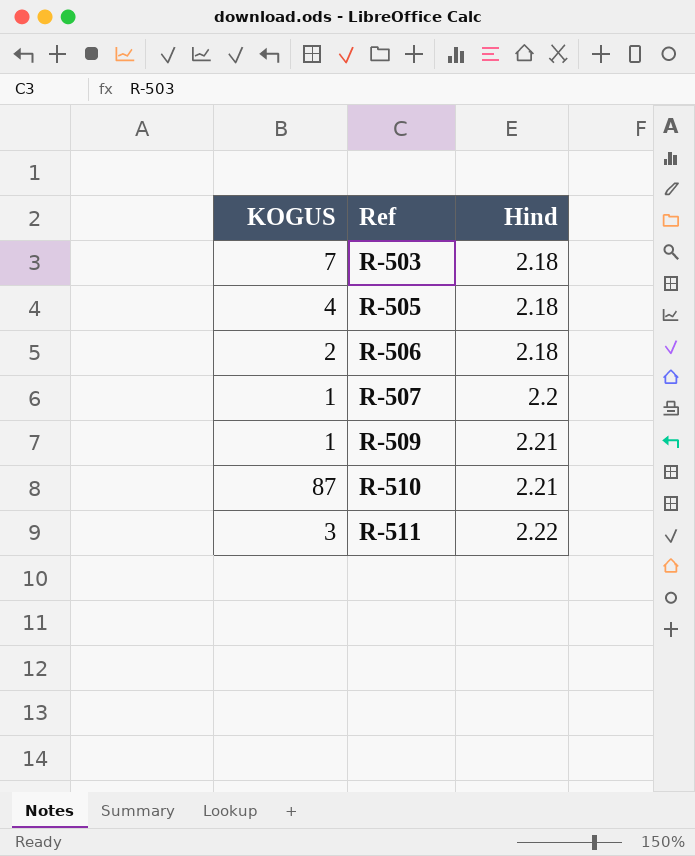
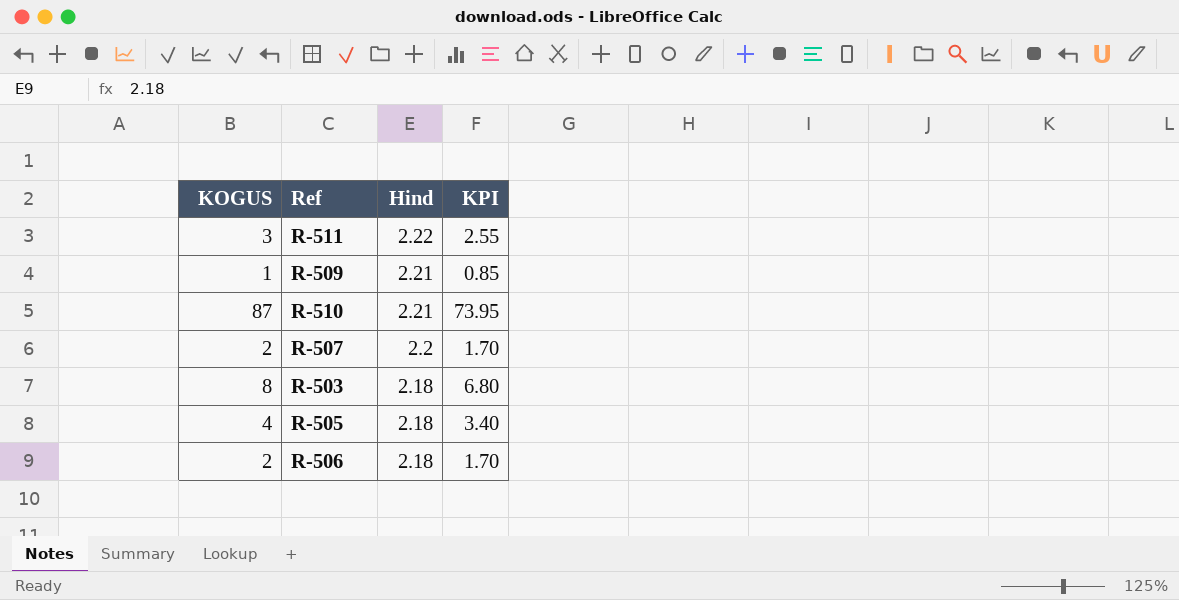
row order: Ref ascending -> Hind descending
column KPI | formula: none -> [KOGUS] * 0.85
R-507 | KOGUS: 1 -> 2
R-503 | KOGUS: 7 -> 8

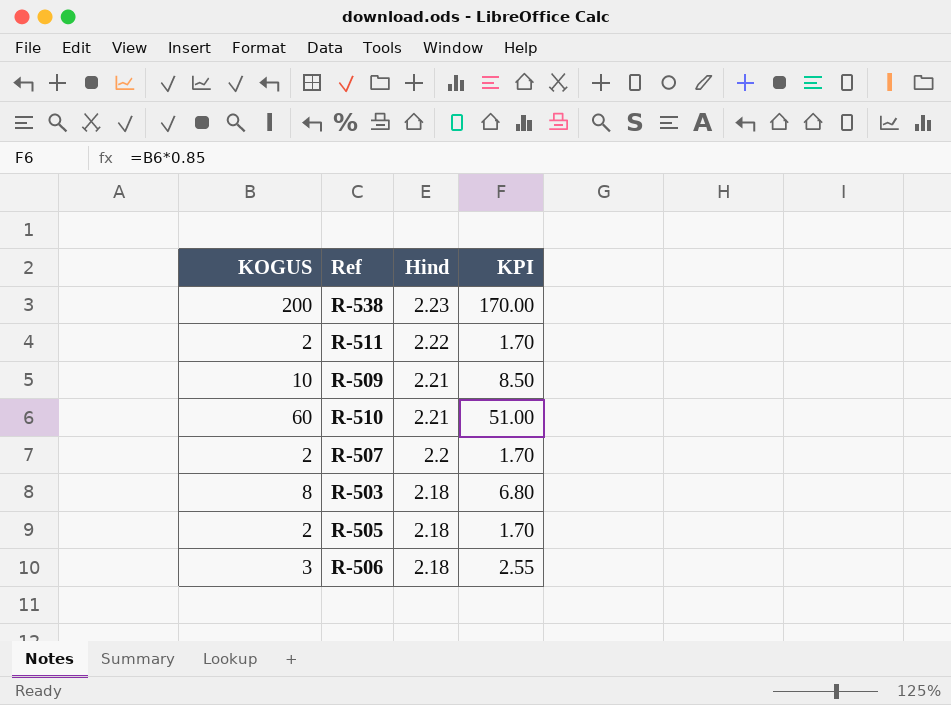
row R-538: none -> 200 | 2.23 | 170.00
R-511 | KOGUS: 3 -> 2
R-511 | KPI: 2.55 -> 1.70
R-509 | KOGUS: 1 -> 10
R-509 | KPI: 0.85 -> 8.50
R-510 | KOGUS: 87 -> 60
R-510 | KPI: 73.95 -> 51.00
R-505 | KOGUS: 4 -> 2
R-505 | KPI: 3.40 -> 1.70
R-506 | KOGUS: 2 -> 3
R-506 | KPI: 1.70 -> 2.55

